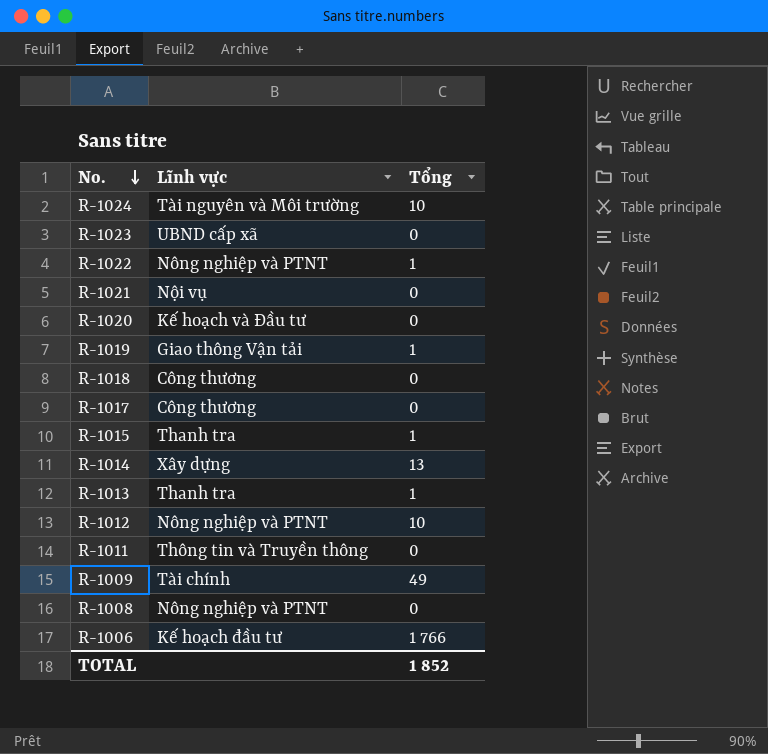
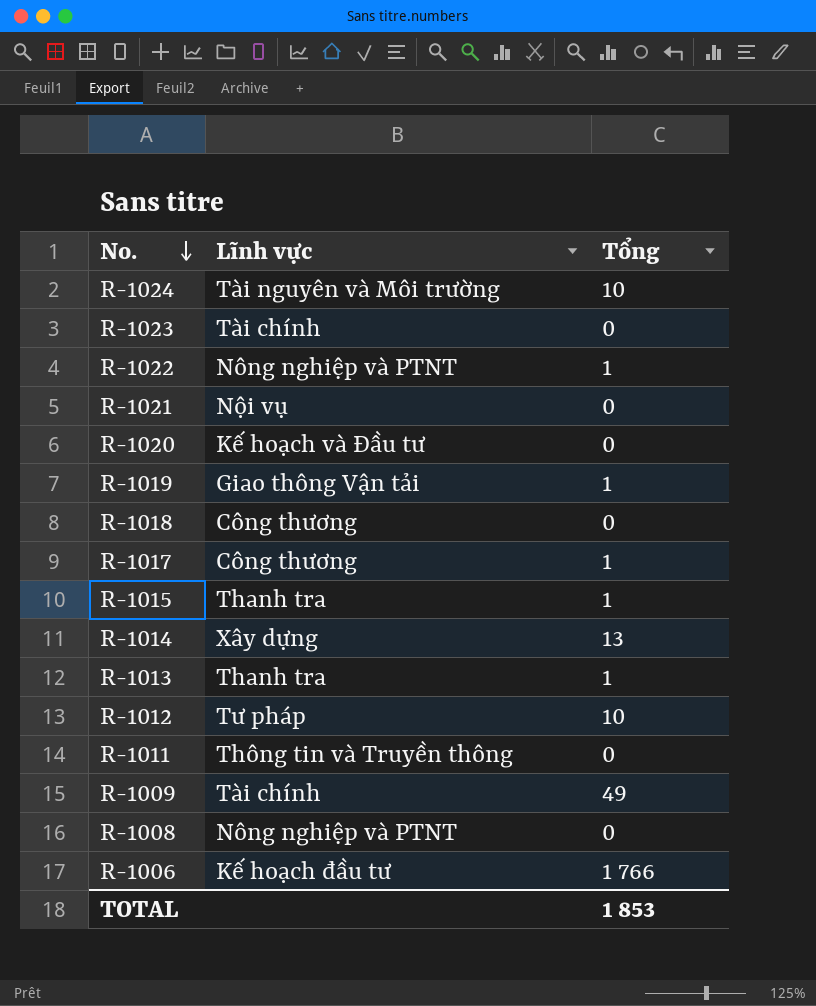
R-1023 | Lĩnh vực: UBND cấp xã -> Tài chính
R-1017 | Tổng: 0 -> 1
R-1012 | Lĩnh vực: Nông nghiệp và PTNT -> Tư pháp
TOTAL | Tổng: 1 852 -> 1 853

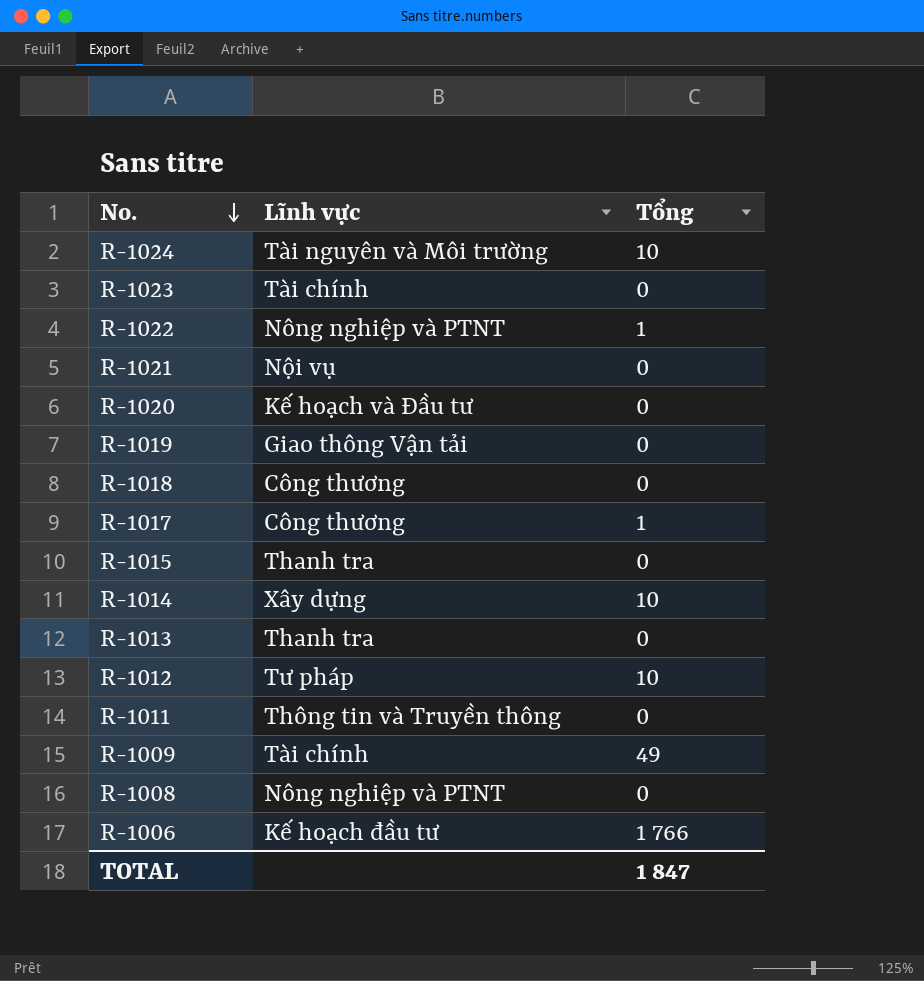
R-1019 | Tổng: 1 -> 0
R-1015 | Tổng: 1 -> 0
R-1014 | Tổng: 13 -> 10
R-1013 | Tổng: 1 -> 0
TOTAL | Tổng: 1 853 -> 1 847

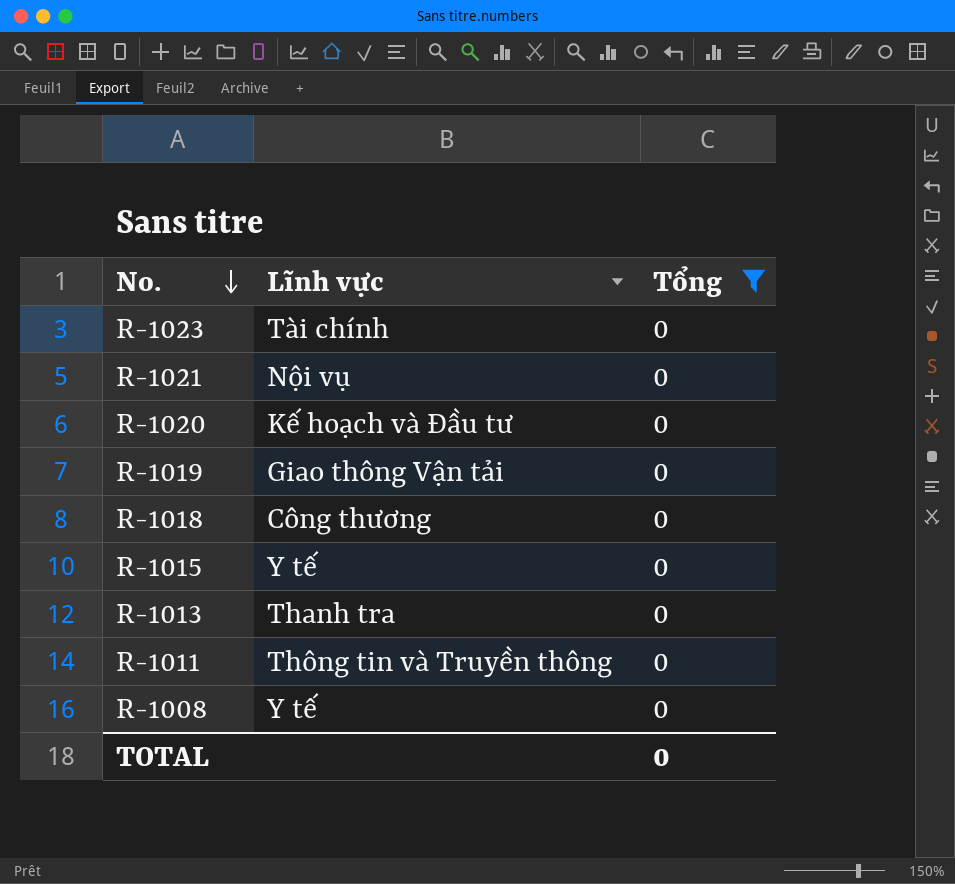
filter: none -> Tổng = 0
R-1015 | Lĩnh vực: Thanh tra -> Y tế
R-1008 | Lĩnh vực: Nông nghiệp và PTNT -> Y tế
TOTAL | Tổng: 1 847 -> 0

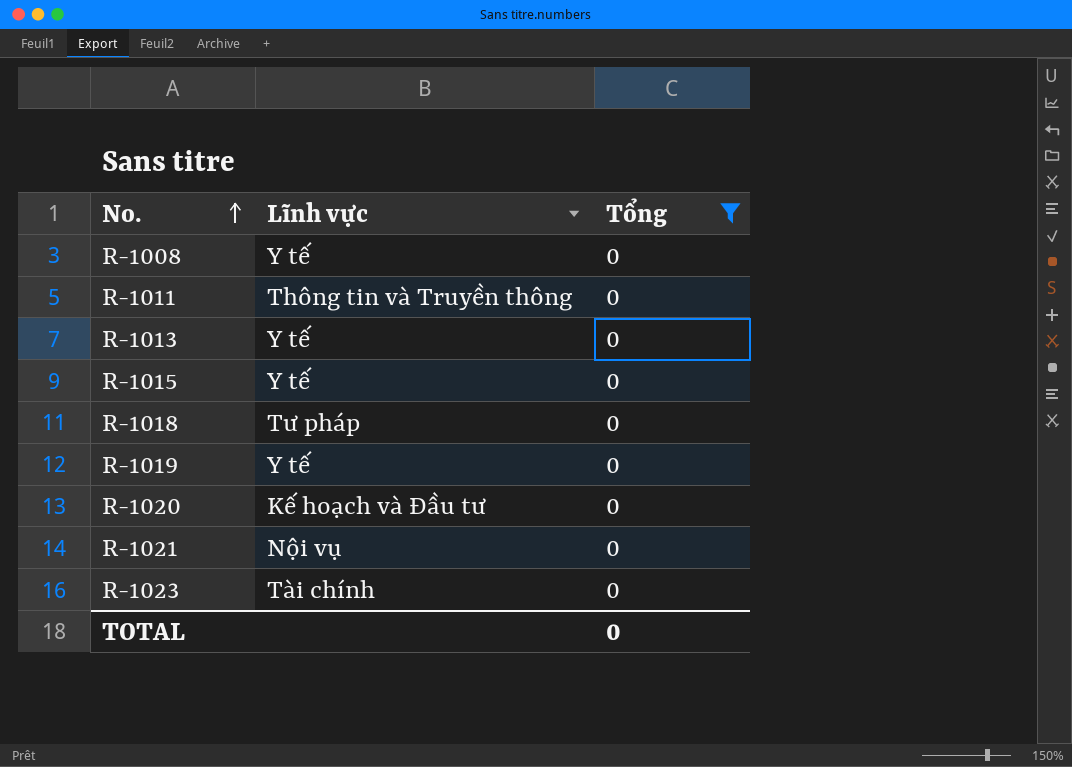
row order: No. descending -> No. ascending
R-1013 | Lĩnh vực: Thanh tra -> Y tế
R-1018 | Lĩnh vực: Công thương -> Tư pháp
R-1019 | Lĩnh vực: Giao thông Vận tải -> Y tế

